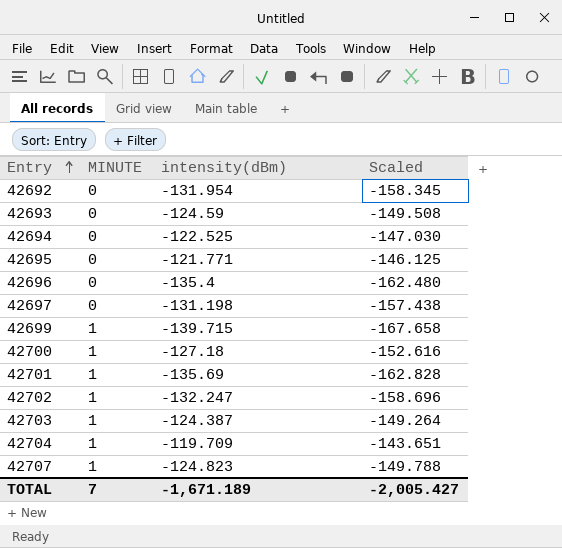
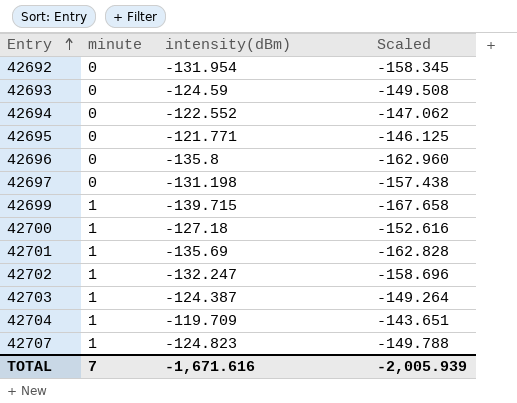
column name: MINUTE -> minute
42694 | intensity(dBm): -122.525 -> -122.552
42694 | Scaled: -147.030 -> -147.062
42696 | intensity(dBm): -135.4 -> -135.8
42696 | Scaled: -162.480 -> -162.960
TOTAL | intensity(dBm): -1,671.189 -> -1,671.616
TOTAL | Scaled: -2,005.427 -> -2,005.939

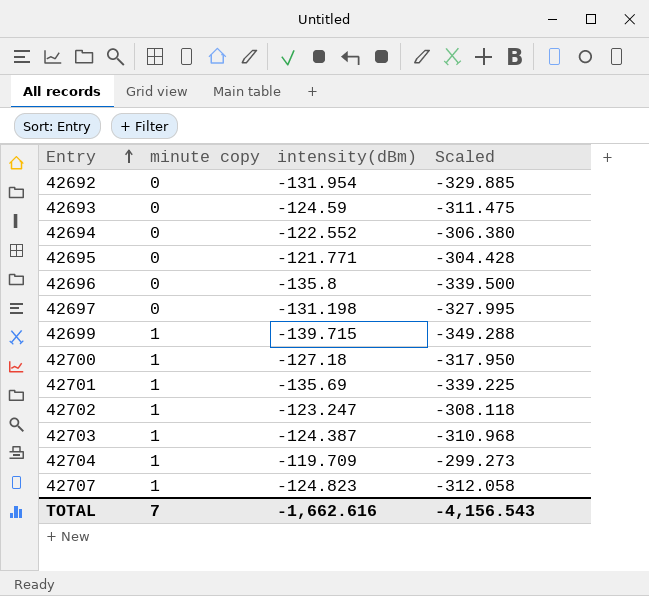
column name: minute -> minute copy
column Scaled | formula: [intensity(dBm)] * 1.2 -> [intensity(dBm)] * 2.5
42702 | intensity(dBm): -132.247 -> -123.247
TOTAL | intensity(dBm): -1,671.616 -> -1,662.616
TOTAL | Scaled: -2,005.939 -> -4,156.543

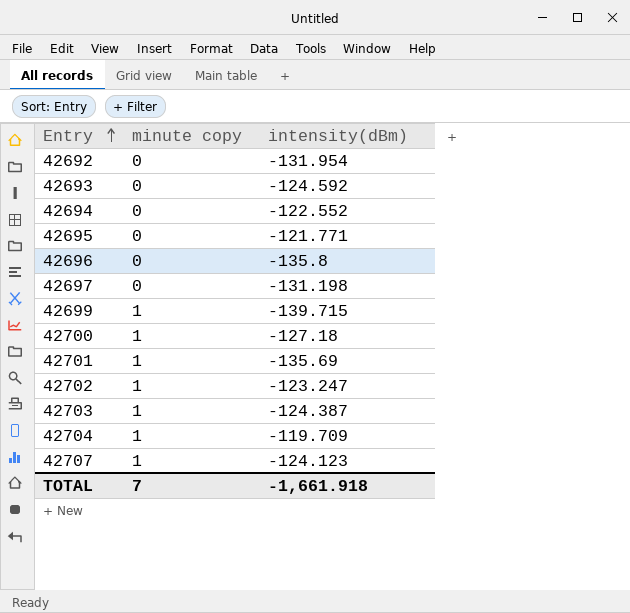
column Scaled | formula: [intensity(dBm)] * 2.5 -> none
42693 | intensity(dBm): -124.59 -> -124.592
42707 | intensity(dBm): -124.823 -> -124.123
TOTAL | intensity(dBm): -1,662.616 -> -1,661.918

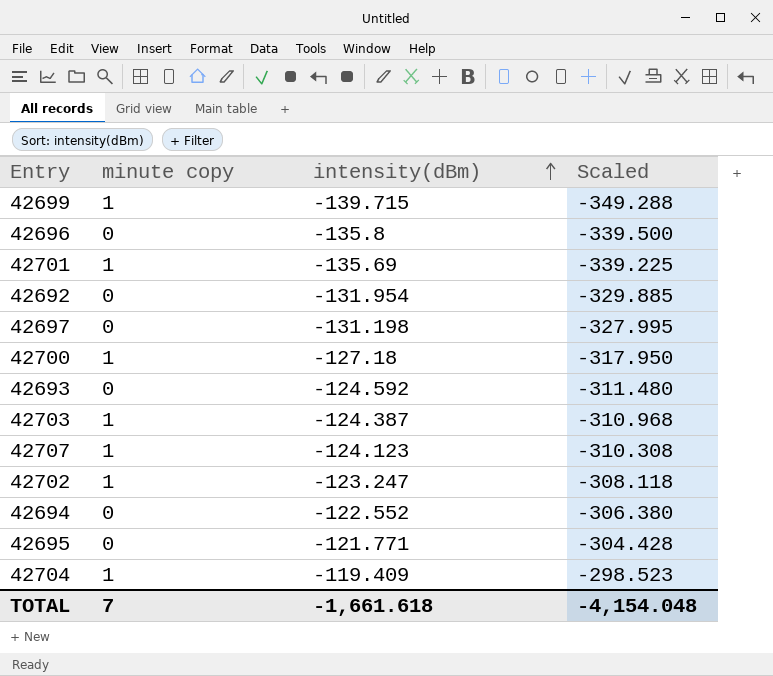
row order: Entry ascending -> intensity(dBm) ascending
column Scaled | formula: none -> [intensity(dBm)] * 2.5
42704 | intensity(dBm): -119.709 -> -119.409
TOTAL | intensity(dBm): -1,661.918 -> -1,661.618

